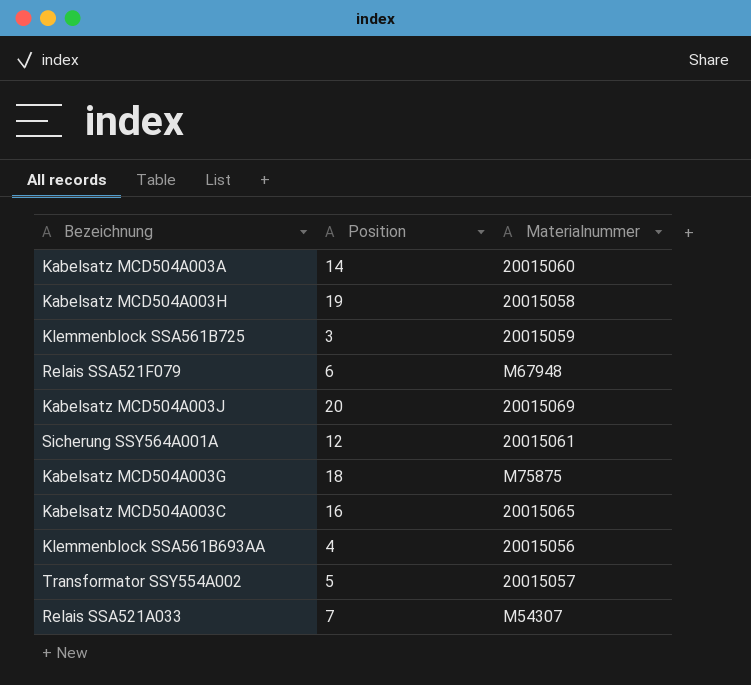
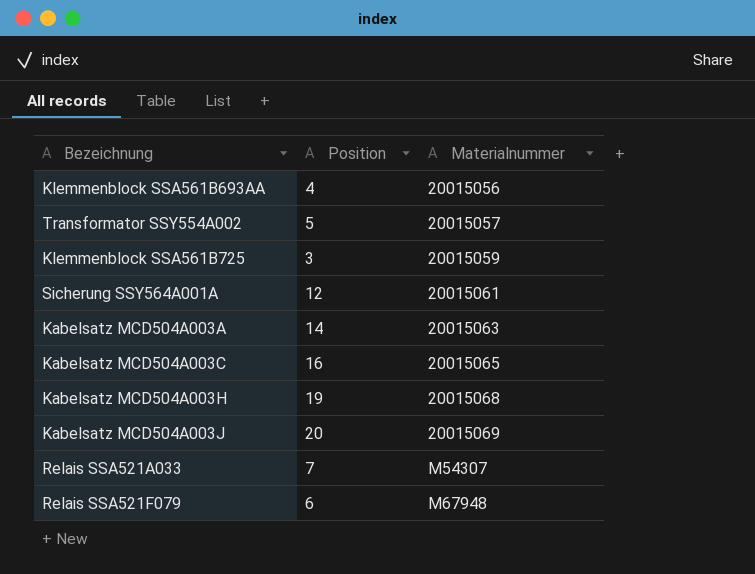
row order: none -> Materialnummer ascending
row Kabelsatz MCD504A003G: 18 | M75875 -> none
Kabelsatz MCD504A003A | Materialnummer: 20015060 -> 20015063
Kabelsatz MCD504A003H | Materialnummer: 20015058 -> 20015068

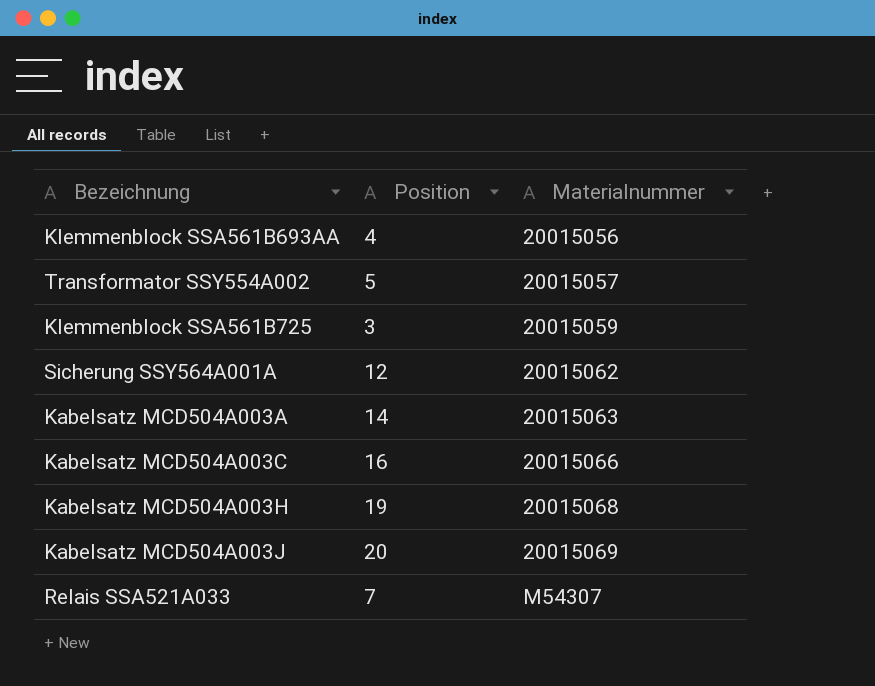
row Relais SSA521F079: 6 | M67948 -> none
Sicherung SSY564A001A | Materialnummer: 20015061 -> 20015062
Kabelsatz MCD504A003C | Materialnummer: 20015065 -> 20015066

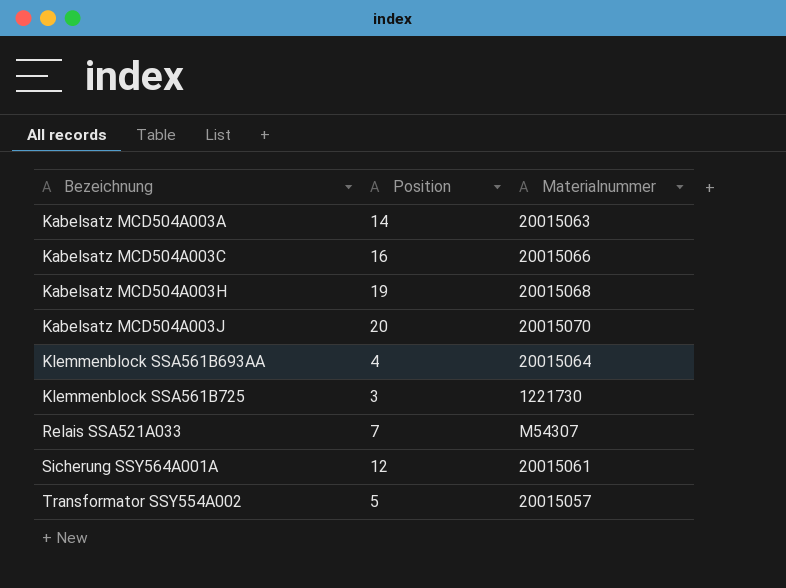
row order: Materialnummer ascending -> Bezeichnung ascending
Kabelsatz MCD504A003J | Materialnummer: 20015069 -> 20015070
Klemmenblock SSA561B693AA | Materialnummer: 20015056 -> 20015064
Klemmenblock SSA561B725 | Materialnummer: 20015059 -> 1221730
Sicherung SSY564A001A | Materialnummer: 20015062 -> 20015061

